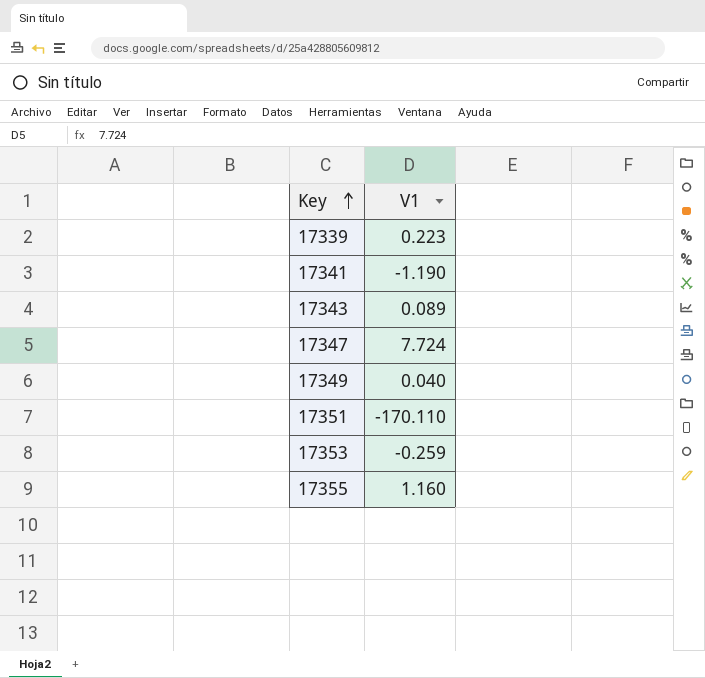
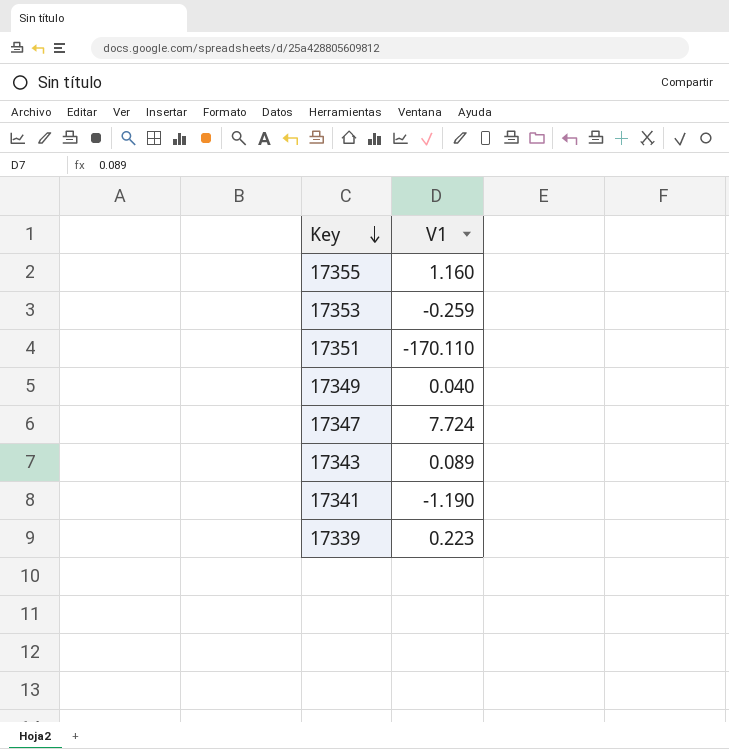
row order: Key ascending -> Key descending

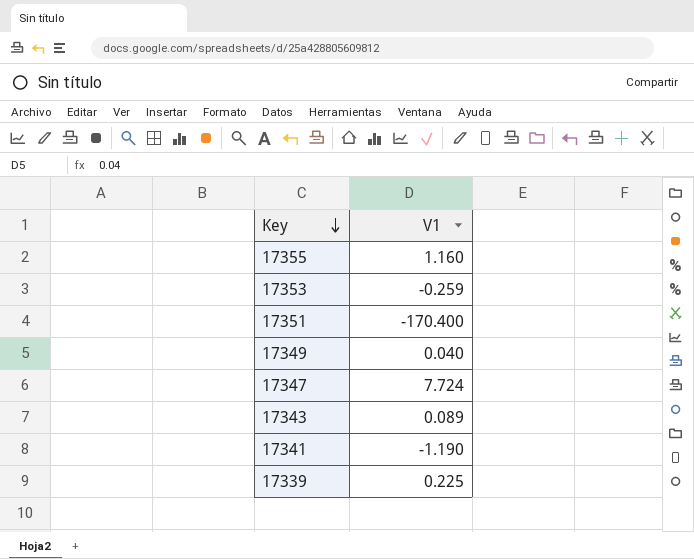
17351 | V1: -170.110 -> -170.400
17339 | V1: 0.223 -> 0.225

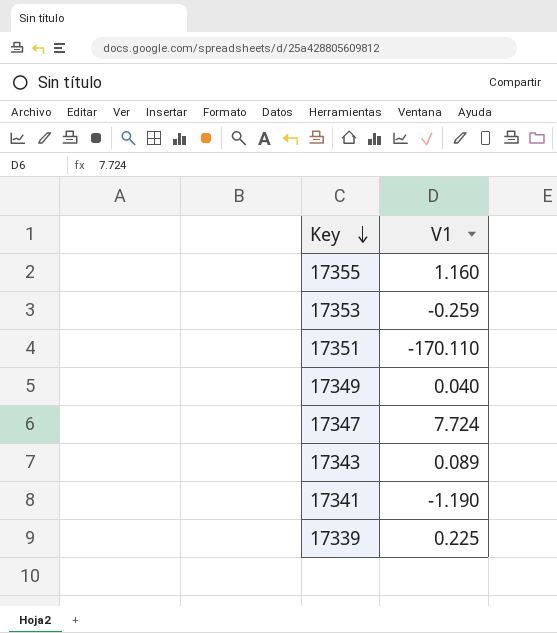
17351 | V1: -170.400 -> -170.110

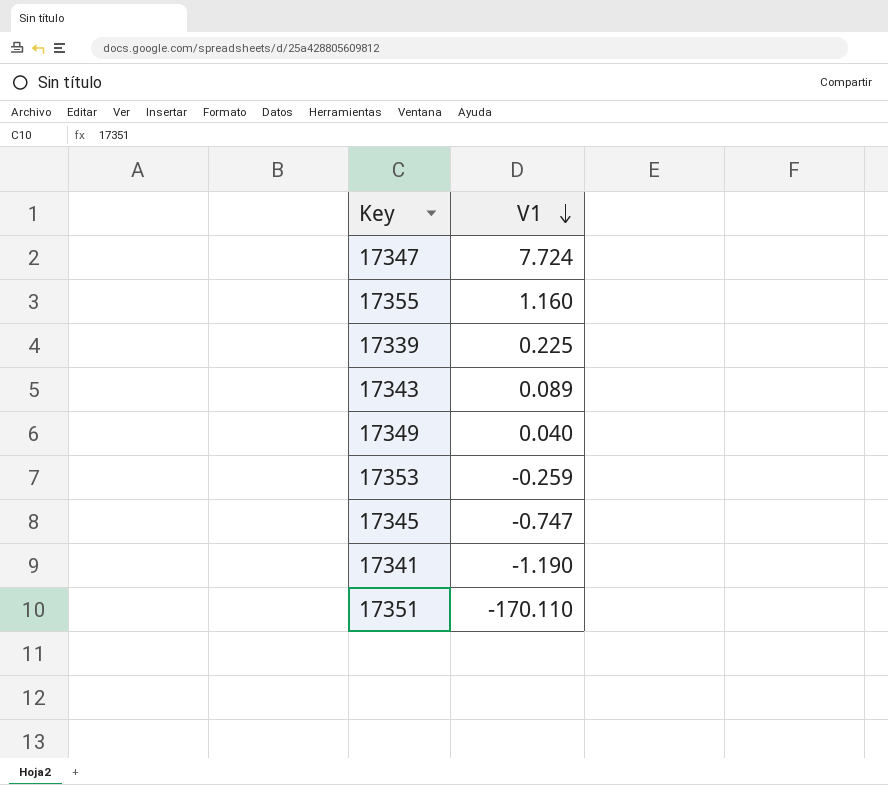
row order: Key descending -> V1 descending
row 17345: none -> -0.747

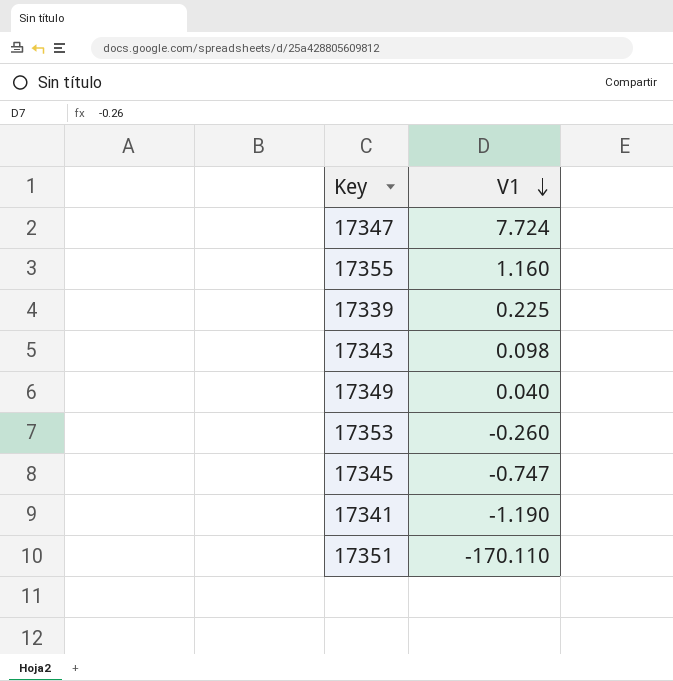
17343 | V1: 0.089 -> 0.098
17353 | V1: -0.259 -> -0.260

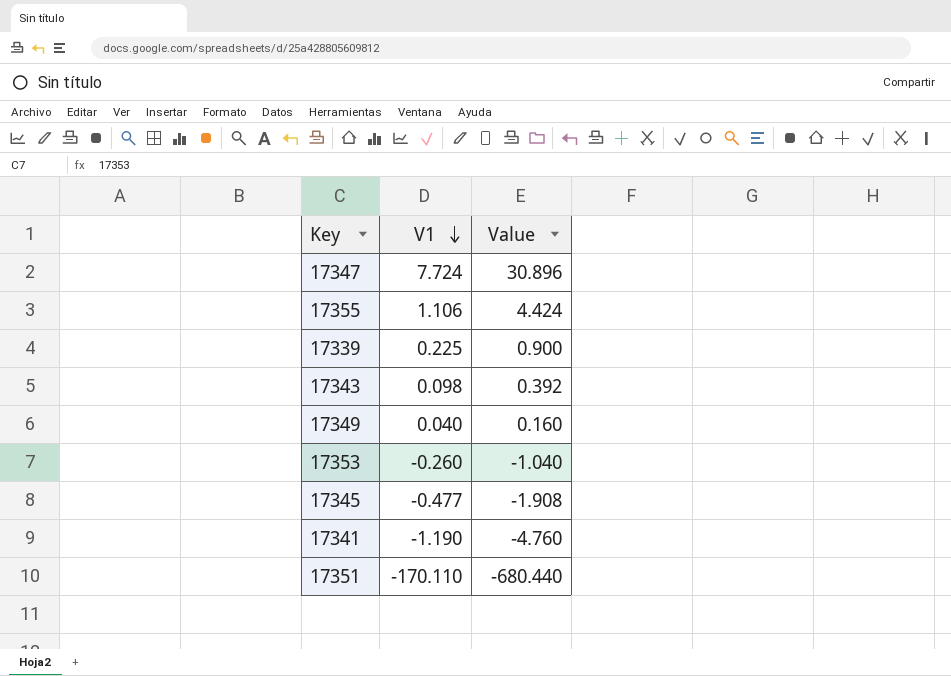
column Value | formula: none -> [V1] * 4
17355 | V1: 1.160 -> 1.106
17345 | V1: -0.747 -> -0.477

